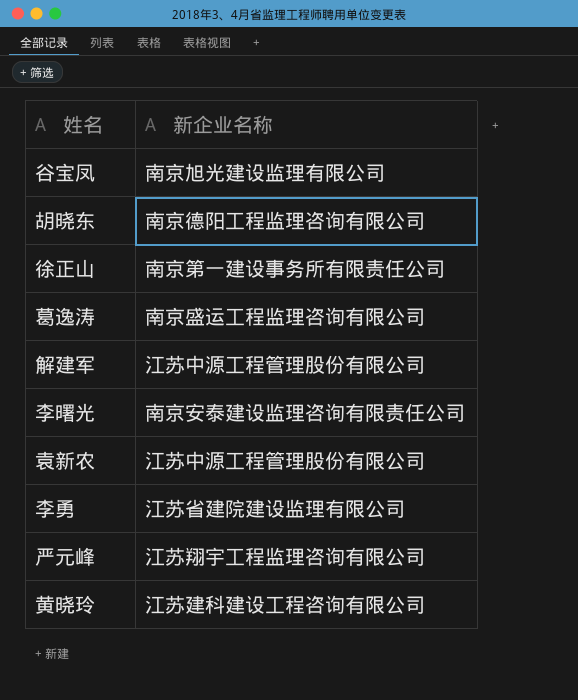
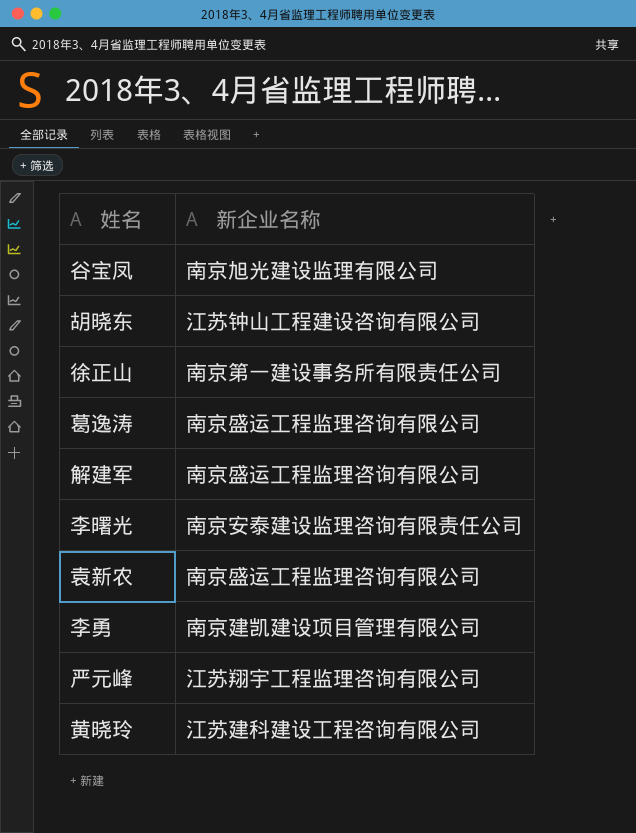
胡晓东 | 新企业名称: 南京德阳工程监理咨询有限公司 -> 江苏钟山工程建设咨询有限公司
解建军 | 新企业名称: 江苏中源工程管理股份有限公司 -> 南京盛运工程监理咨询有限公司
袁新农 | 新企业名称: 江苏中源工程管理股份有限公司 -> 南京盛运工程监理咨询有限公司
李勇 | 新企业名称: 江苏省建院建设监理有限公司 -> 南京建凯建设项目管理有限公司

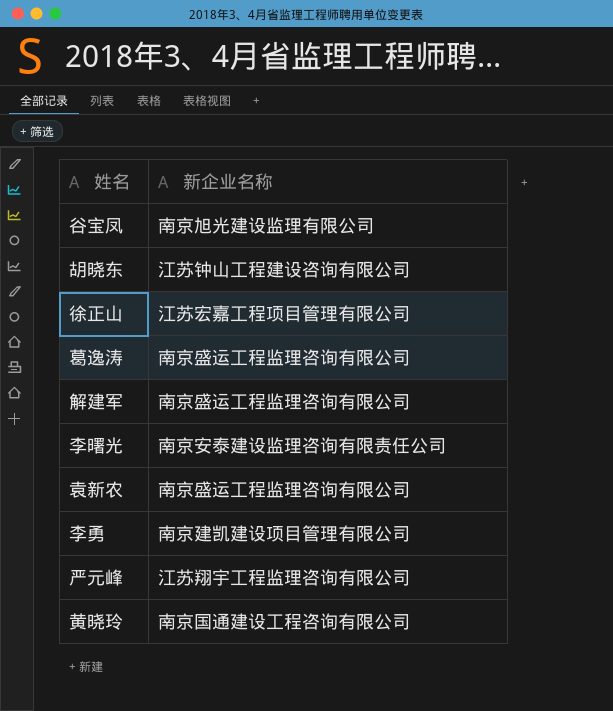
徐正山 | 新企业名称: 南京第一建设事务所有限责任公司 -> 江苏宏嘉工程项目管理有限公司
黄晓玲 | 新企业名称: 江苏建科建设工程咨询有限公司 -> 南京国通建设工程咨询有限公司

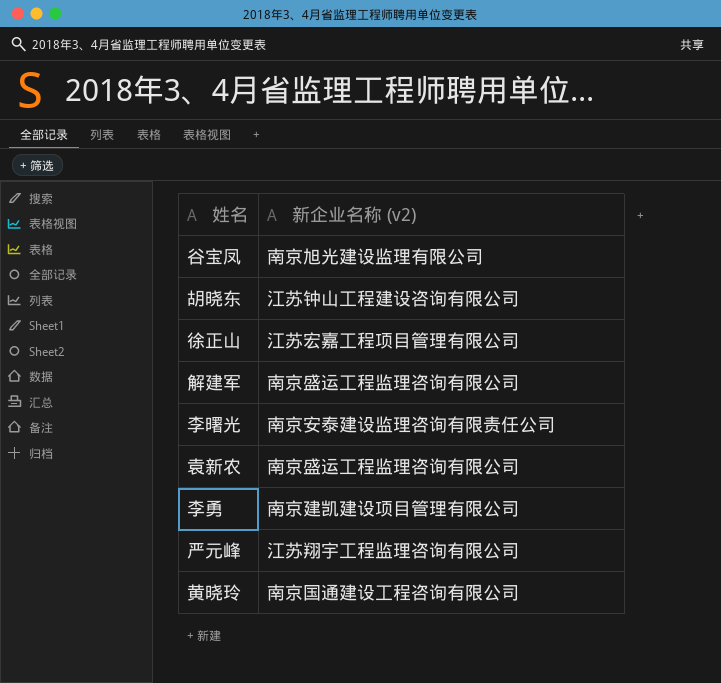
column name: 新企业名称 -> 新企业名称 (v2)
row 葛逸涛: 南京盛运工程监理咨询有限公司 -> none

